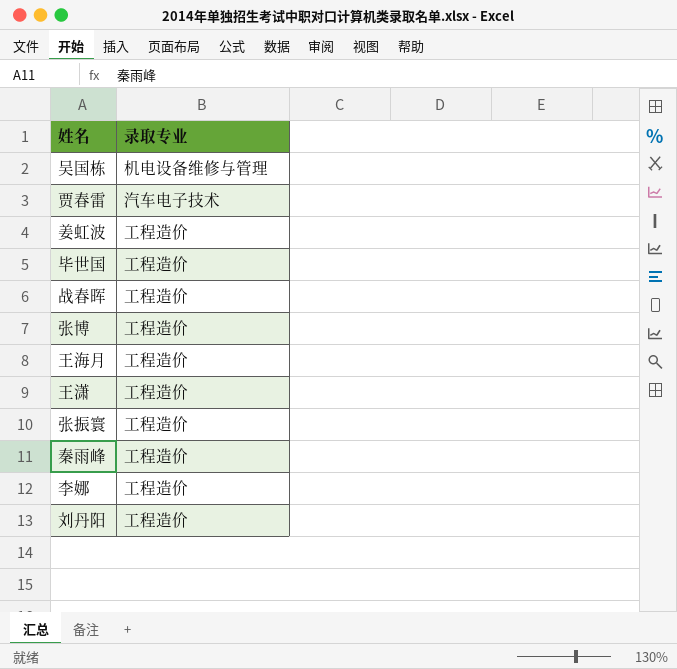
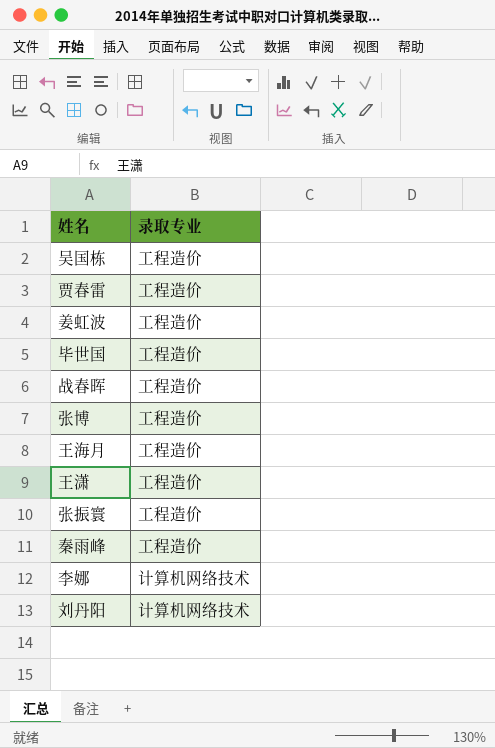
吴国栋 | 录取专业: 机电设备维修与管理 -> 工程造价
贾春雷 | 录取专业: 汽车电子技术 -> 工程造价
李娜 | 录取专业: 工程造价 -> 计算机网络技术
刘丹阳 | 录取专业: 工程造价 -> 计算机网络技术

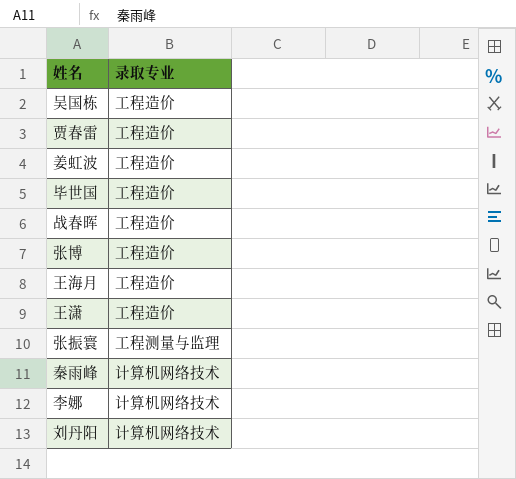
张振寰 | 录取专业: 工程造价 -> 工程测量与监理
秦雨峰 | 录取专业: 工程造价 -> 计算机网络技术

